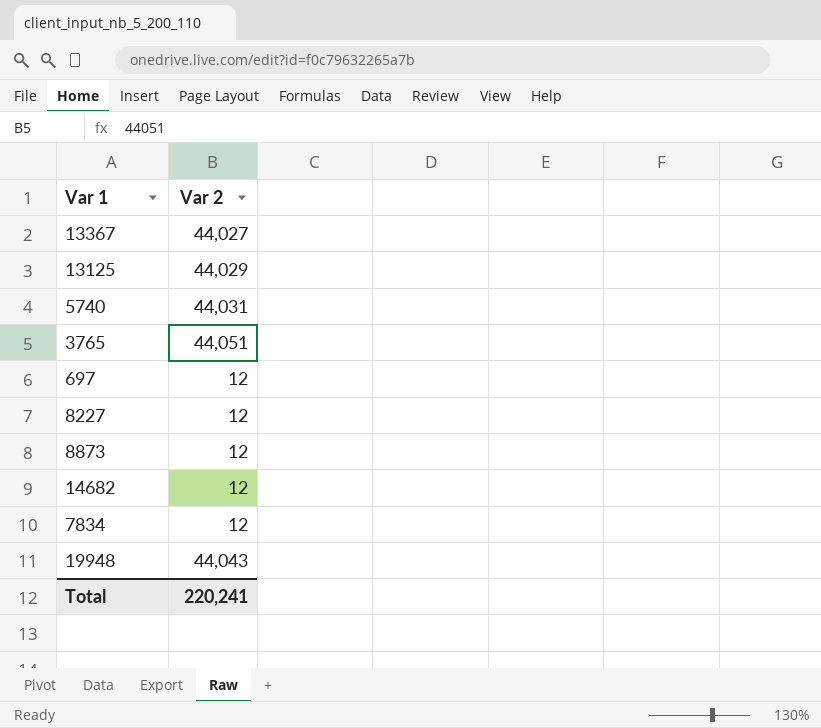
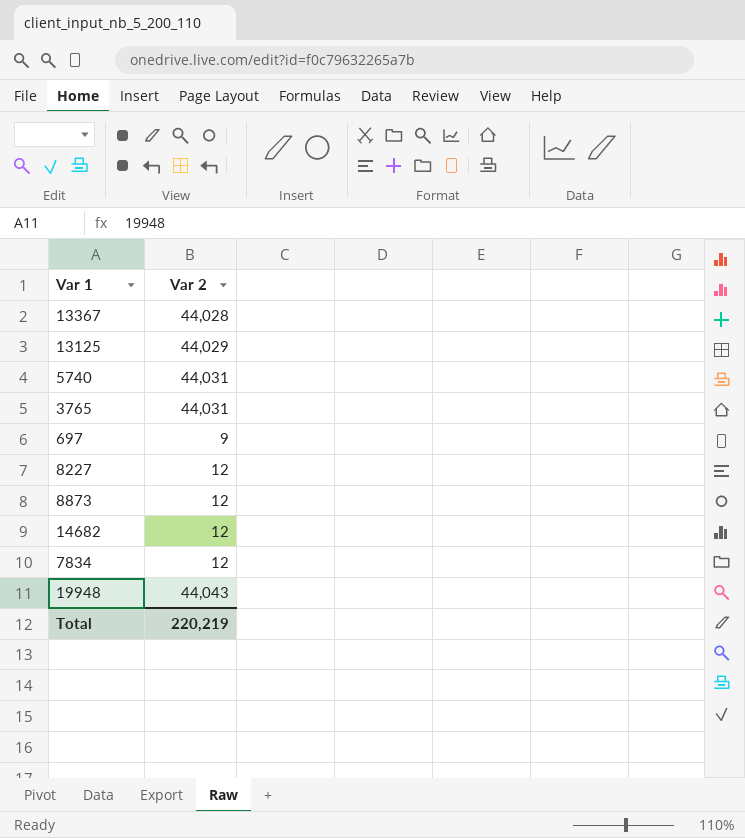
13367 | Var 2: 44,027 -> 44,028
3765 | Var 2: 44,051 -> 44,031
697 | Var 2: 12 -> 9
Total | Var 2: 220,241 -> 220,219

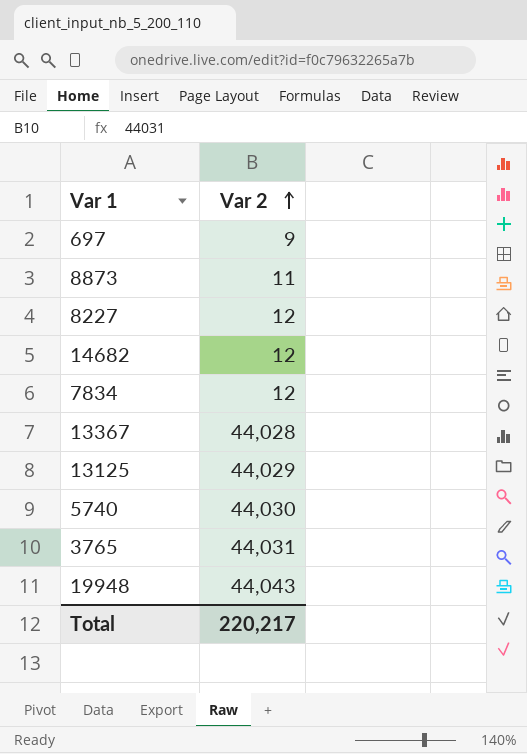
row order: none -> Var 2 ascending
8873 | Var 2: 12 -> 11
5740 | Var 2: 44,031 -> 44,030
Total | Var 2: 220,219 -> 220,217

